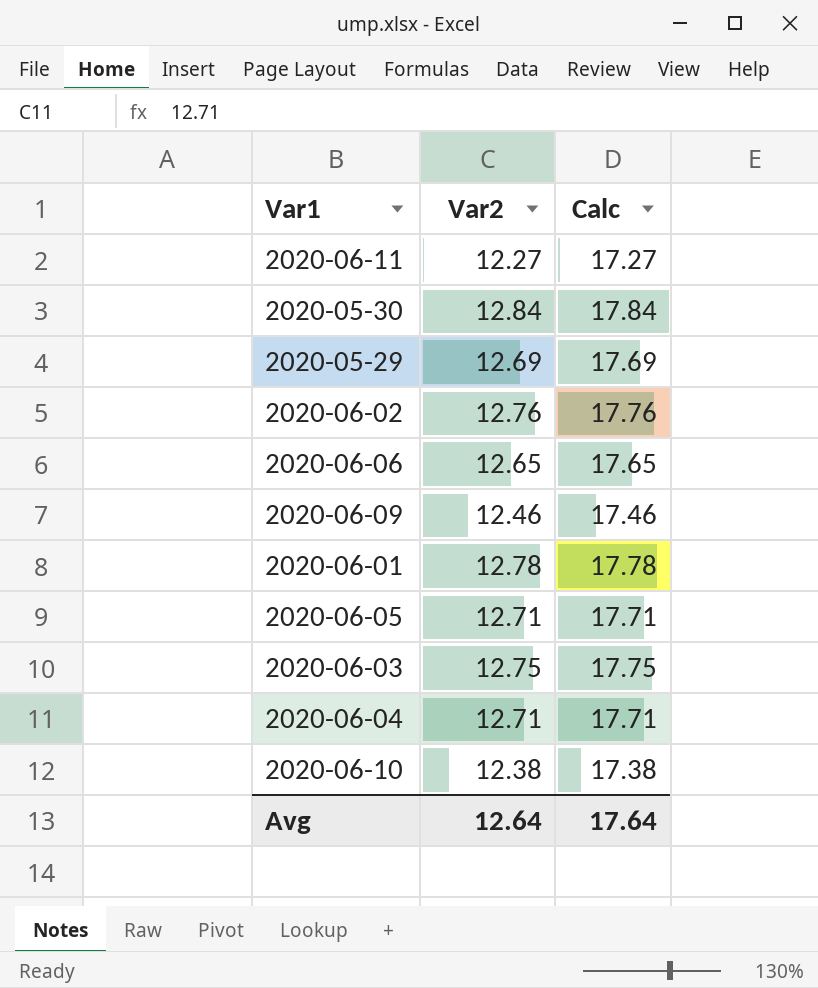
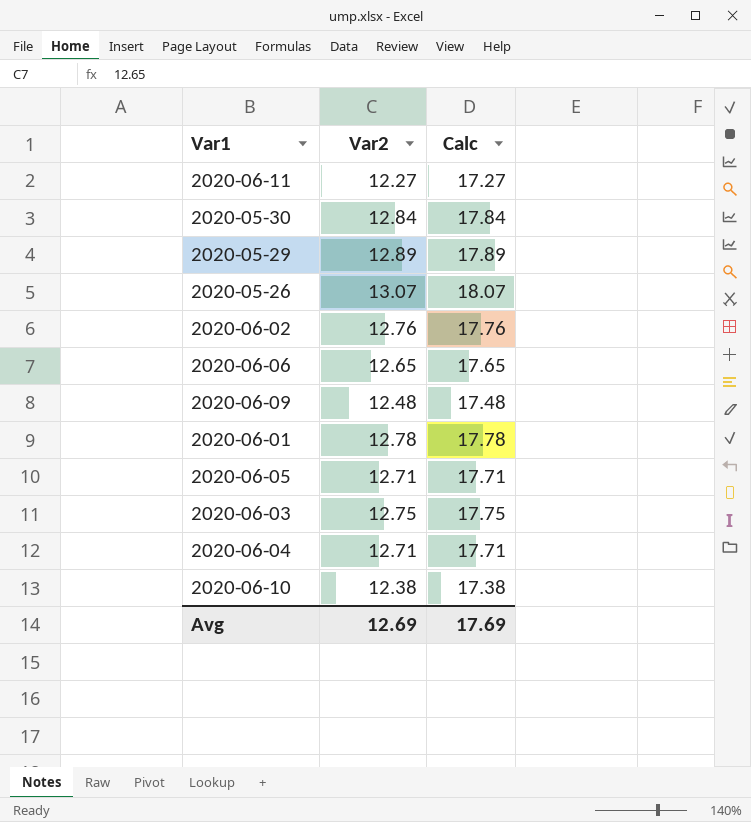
2020-05-29 | Var2: 12.69 -> 12.89
2020-05-29 | Calc: 17.69 -> 17.89
row 2020-05-26: none -> 13.07 | 18.07
2020-06-09 | Var2: 12.46 -> 12.48
2020-06-09 | Calc: 17.46 -> 17.48
Avg | Var2: 12.64 -> 12.69
Avg | Calc: 17.64 -> 17.69

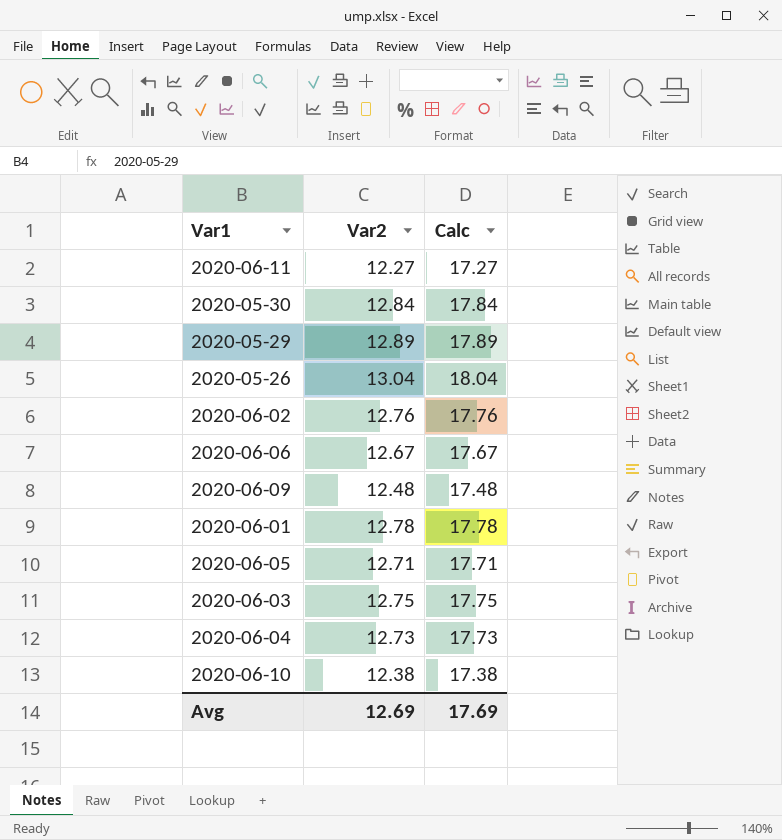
2020-05-26 | Var2: 13.07 -> 13.04
2020-05-26 | Calc: 18.07 -> 18.04
2020-06-06 | Var2: 12.65 -> 12.67
2020-06-06 | Calc: 17.65 -> 17.67
2020-06-04 | Var2: 12.71 -> 12.73
2020-06-04 | Calc: 17.71 -> 17.73

